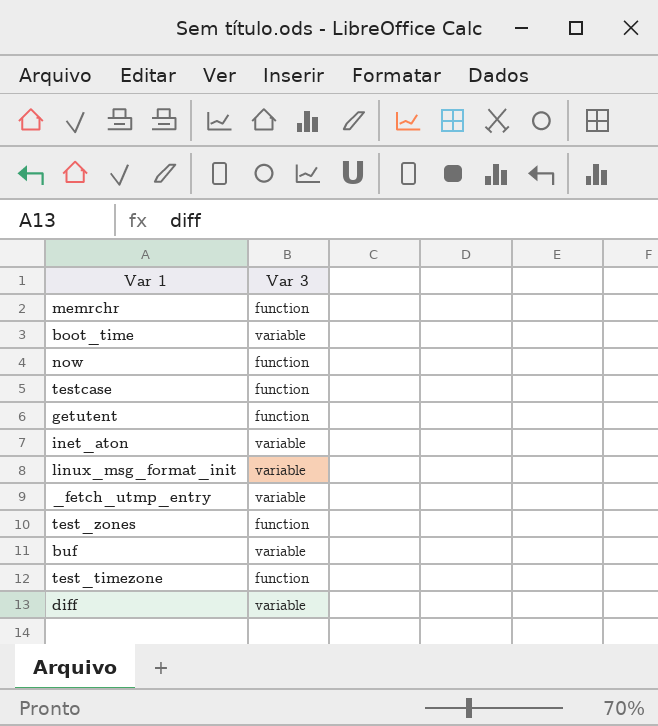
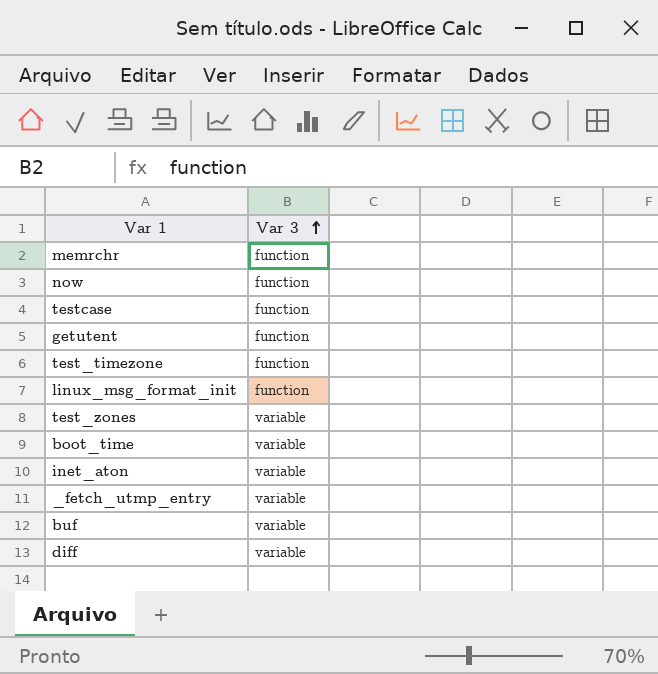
row order: none -> Var 3 ascending
linux_msg_format_init | Var 3: variable -> function
test_zones | Var 3: function -> variable

